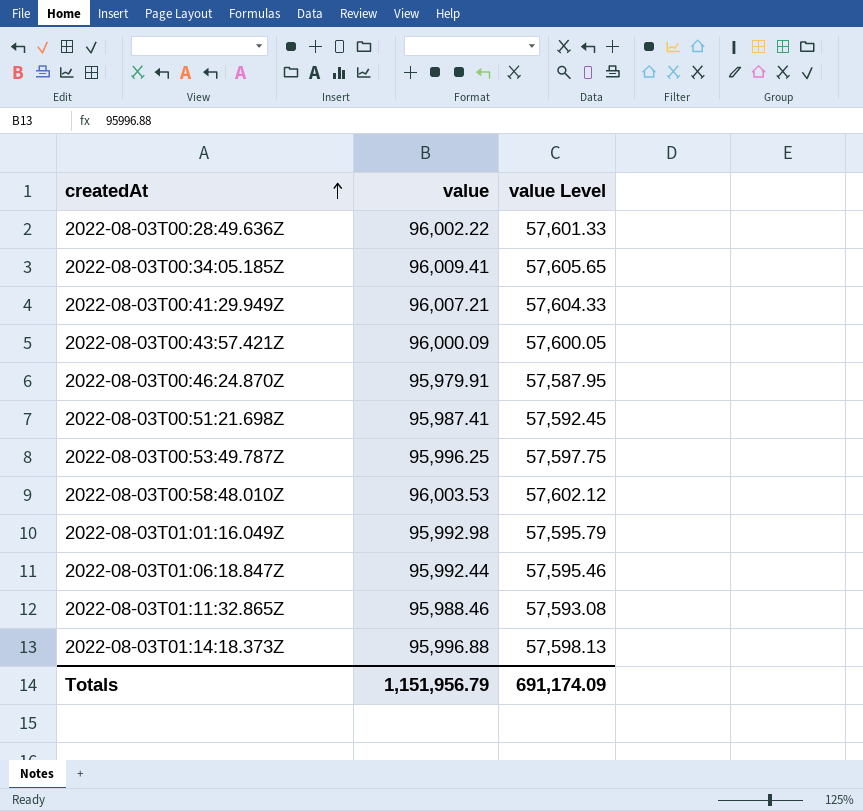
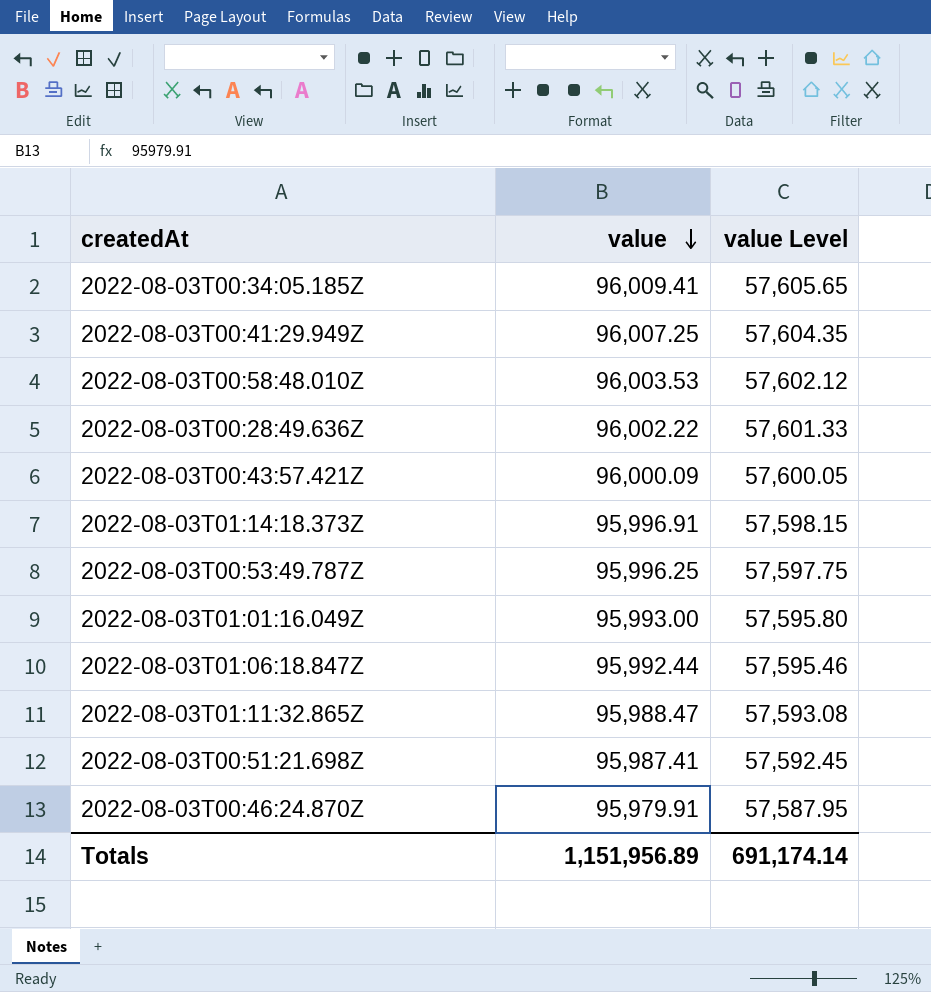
row order: createdAt ascending -> value descending
2022-08-03T00:41:29.949Z | value: 96,007.21 -> 96,007.25
2022-08-03T00:41:29.949Z | value Level: 57,604.33 -> 57,604.35
2022-08-03T01:14:18.373Z | value: 95,996.88 -> 95,996.91
2022-08-03T01:14:18.373Z | value Level: 57,598.13 -> 57,598.15
2022-08-03T01:01:16.049Z | value: 95,992.98 -> 95,993.00
2022-08-03T01:01:16.049Z | value Level: 57,595.79 -> 57,595.80
2022-08-03T01:11:32.865Z | value: 95,988.46 -> 95,988.47
Totals | value: 1,151,956.79 -> 1,151,956.89
Totals | value Level: 691,174.09 -> 691,174.14

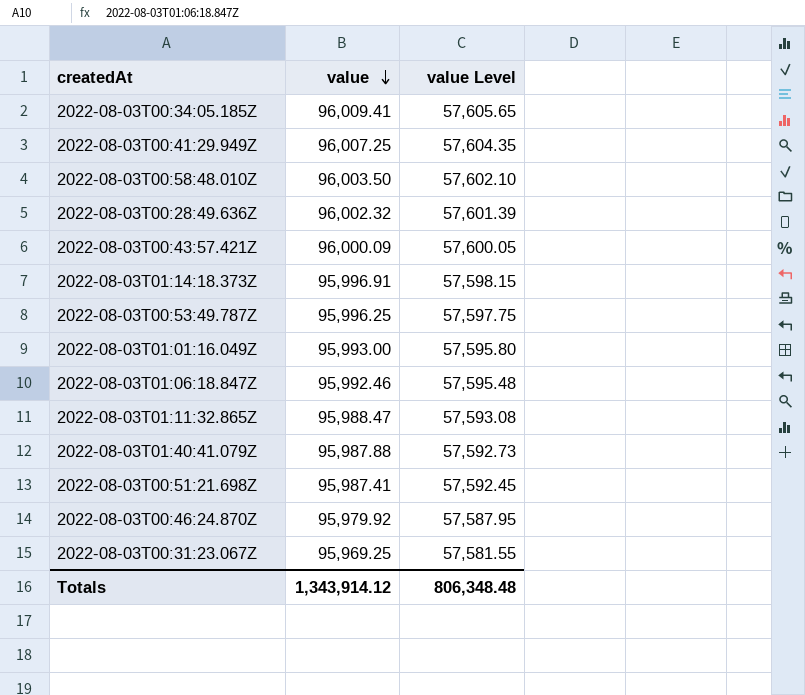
2022-08-03T00:58:48.010Z | value: 96,003.53 -> 96,003.50
2022-08-03T00:58:48.010Z | value Level: 57,602.12 -> 57,602.10
2022-08-03T00:28:49.636Z | value: 96,002.22 -> 96,002.32
2022-08-03T00:28:49.636Z | value Level: 57,601.33 -> 57,601.39
2022-08-03T01:06:18.847Z | value: 95,992.44 -> 95,992.46
2022-08-03T01:06:18.847Z | value Level: 57,595.46 -> 57,595.48
row 2022-08-03T01:40:41.079Z: none -> 95,987.88 | 57,592.73
2022-08-03T00:46:24.870Z | value: 95,979.91 -> 95,979.92
row 2022-08-03T00:31:23.067Z: none -> 95,969.25 | 57,581.55
Totals | value: 1,151,956.89 -> 1,343,914.12
Totals | value Level: 691,174.14 -> 806,348.48

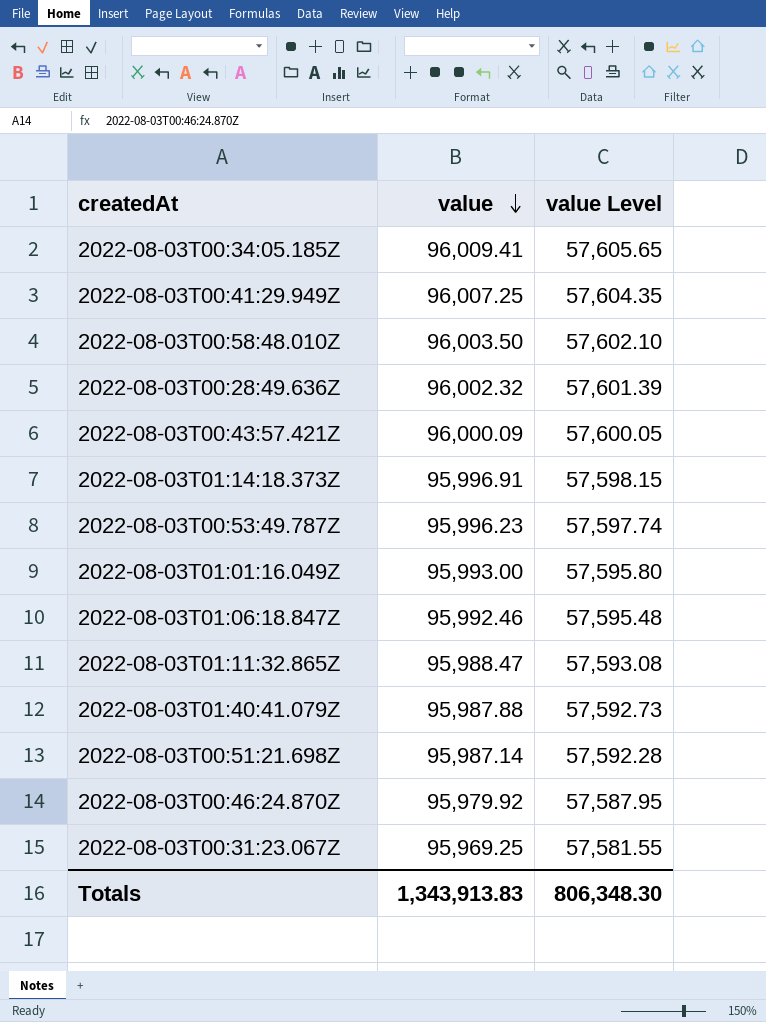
2022-08-03T00:53:49.787Z | value: 95,996.25 -> 95,996.23
2022-08-03T00:53:49.787Z | value Level: 57,597.75 -> 57,597.74
2022-08-03T00:51:21.698Z | value: 95,987.41 -> 95,987.14
2022-08-03T00:51:21.698Z | value Level: 57,592.45 -> 57,592.28
Totals | value: 1,343,914.12 -> 1,343,913.83
Totals | value Level: 806,348.48 -> 806,348.30

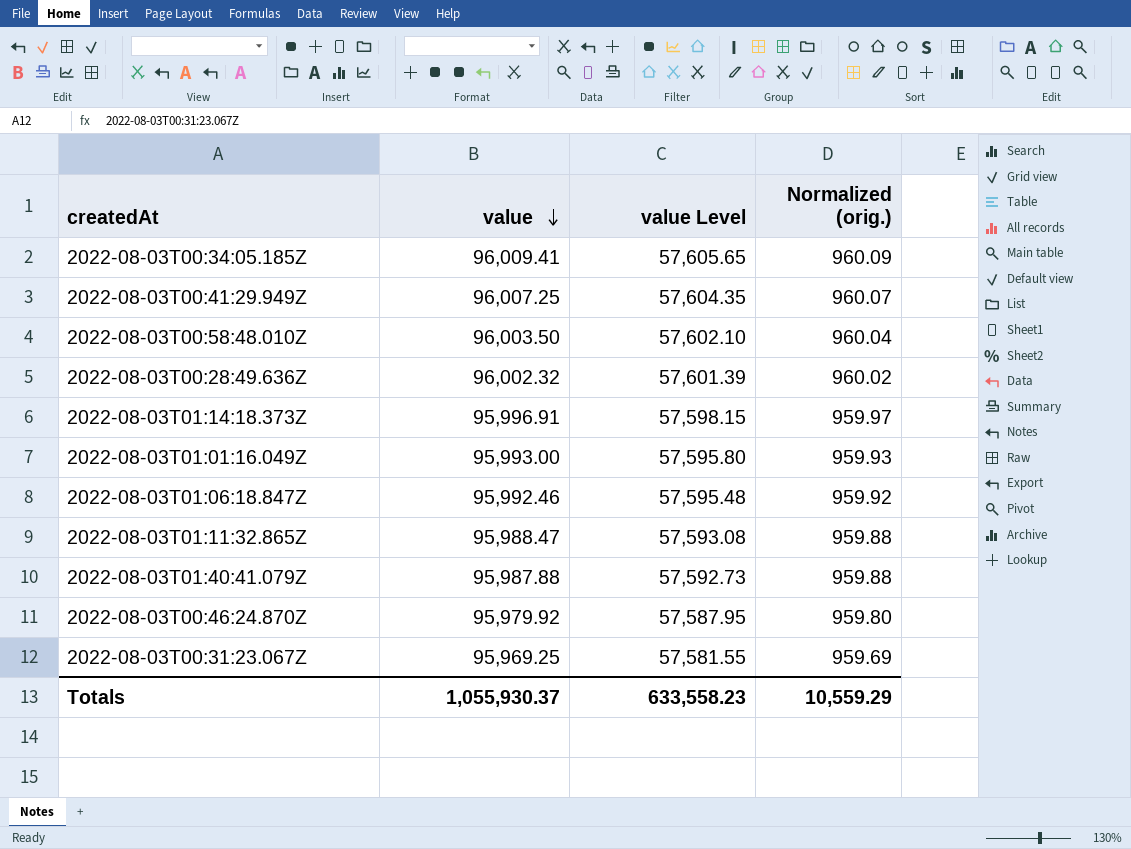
column Normalized (orig.) | formula: none -> [value] * 0.01
row 2022-08-03T00:43:57.421Z: 96,000.09 | 57,600.05 -> none
row 2022-08-03T00:53:49.787Z: 95,996.23 | 57,597.74 -> none
row 2022-08-03T00:51:21.698Z: 95,987.14 | 57,592.28 -> none
Totals | value: 1,343,913.83 -> 1,055,930.37
Totals | value Level: 806,348.30 -> 633,558.23

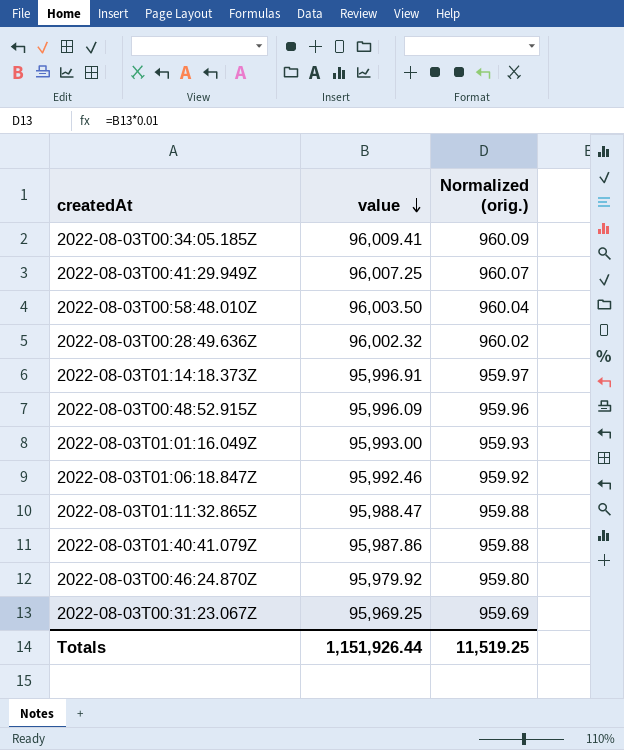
column value Level | formula: [value] * 0.6 -> none
row 2022-08-03T00:48:52.915Z: none -> 95,996.09 | 959.96
2022-08-03T01:40:41.079Z | value: 95,987.88 -> 95,987.86
Totals | value: 1,055,930.37 -> 1,151,926.44
Totals | Normalized (orig.): 10,559.29 -> 11,519.25

